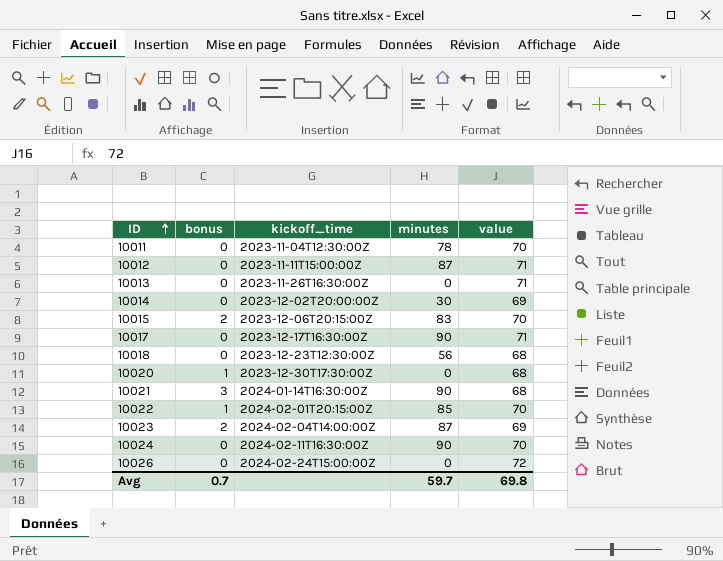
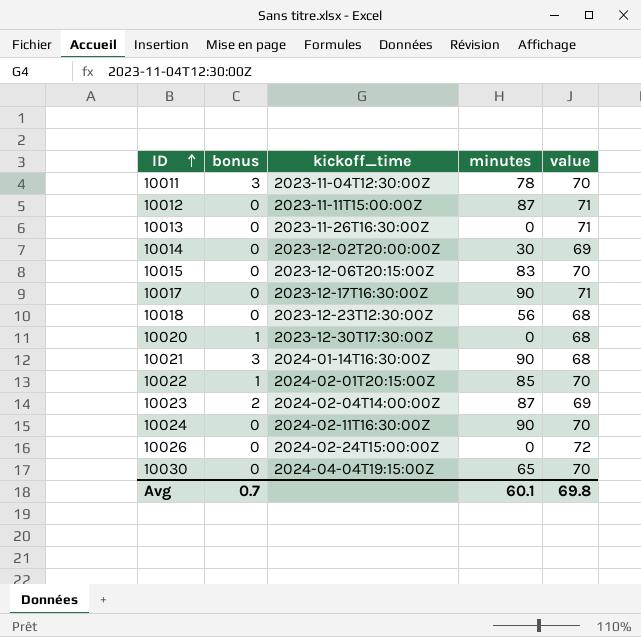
10011 | bonus: 0 -> 3
10015 | bonus: 2 -> 0
row 10030: none -> 0 | 2024-04-04T19:15:00Z | 65 | 70
Avg | minutes: 59.7 -> 60.1

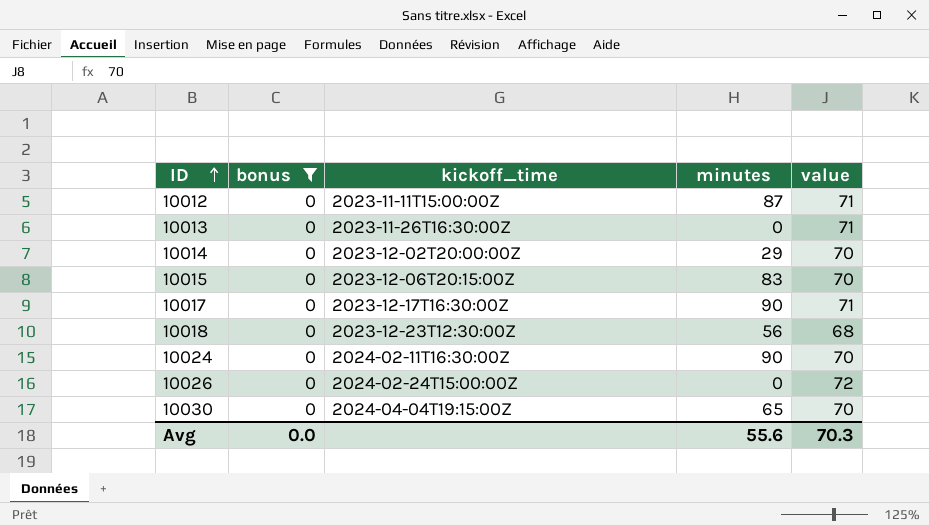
filter: none -> bonus = 0
10014 | minutes: 30 -> 29
10014 | value: 69 -> 70
Avg | bonus: 0.7 -> 0.0
Avg | minutes: 60.1 -> 55.6
Avg | value: 69.8 -> 70.3

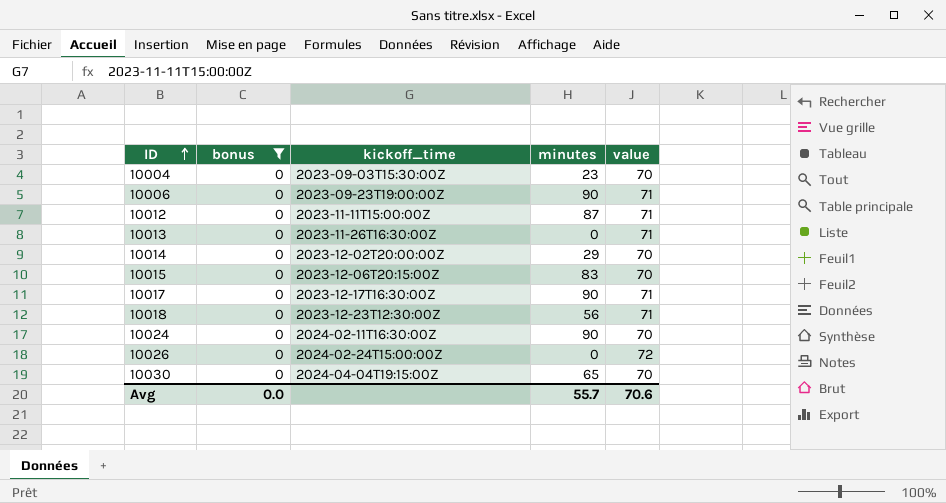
row 10004: none -> 0 | 2023-09-03T15:30:00Z | 23 | 70
row 10006: none -> 0 | 2023-09-23T19:00:00Z | 90 | 71
10018 | value: 68 -> 71
Avg | minutes: 55.6 -> 55.7
Avg | value: 70.3 -> 70.6

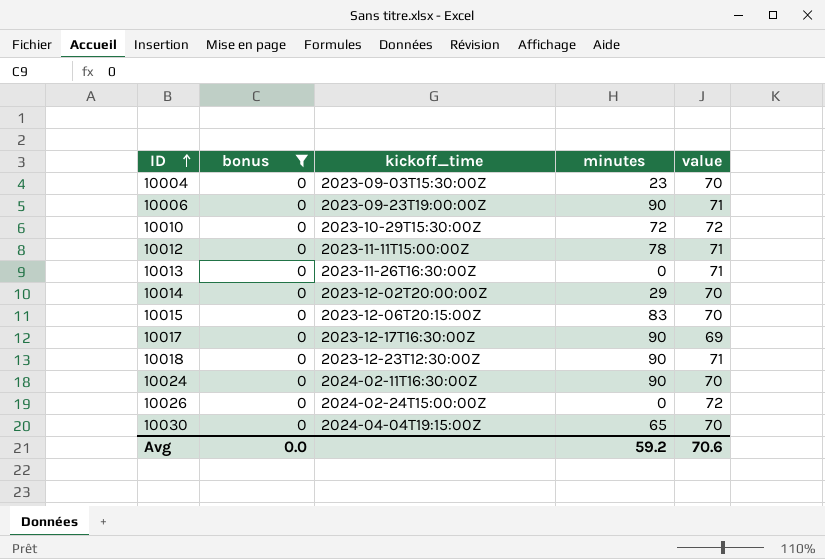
row 10010: none -> 0 | 2023-10-29T15:30:00Z | 72 | 72
10012 | minutes: 87 -> 78
10017 | value: 71 -> 69
10018 | minutes: 56 -> 90
Avg | minutes: 55.7 -> 59.2

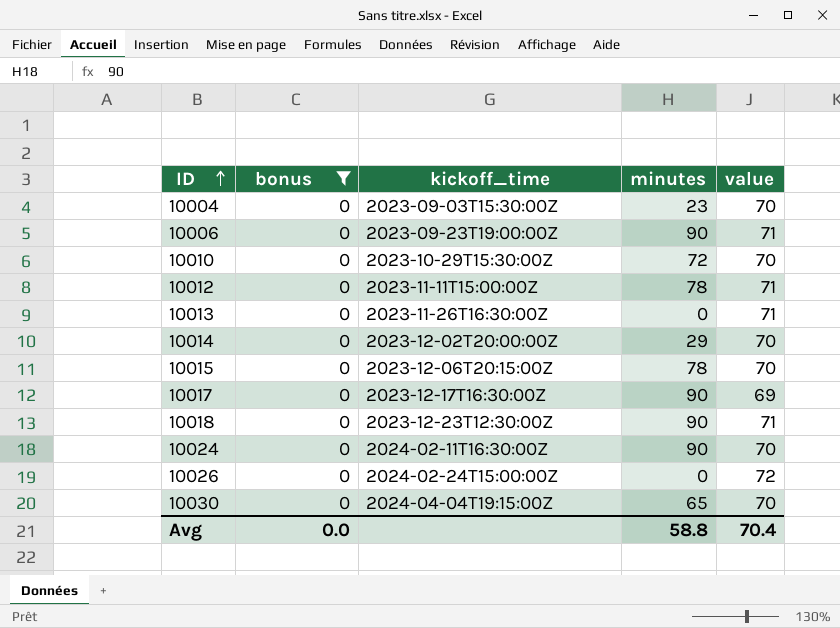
10010 | value: 72 -> 70
10015 | minutes: 83 -> 78
Avg | minutes: 59.2 -> 58.8
Avg | value: 70.6 -> 70.4

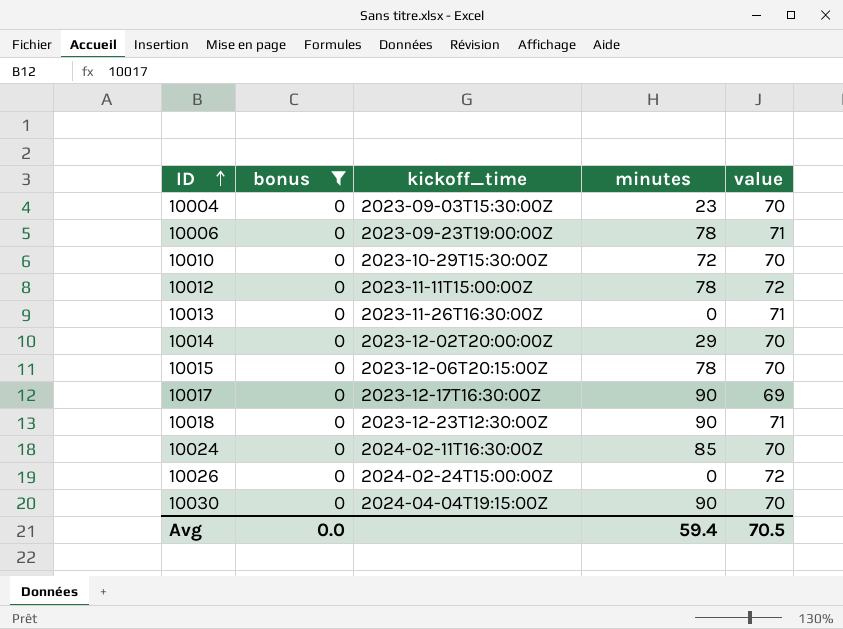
10006 | minutes: 90 -> 78
10012 | value: 71 -> 72
10024 | minutes: 90 -> 85
10030 | minutes: 65 -> 90
Avg | minutes: 58.8 -> 59.4
Avg | value: 70.4 -> 70.5

